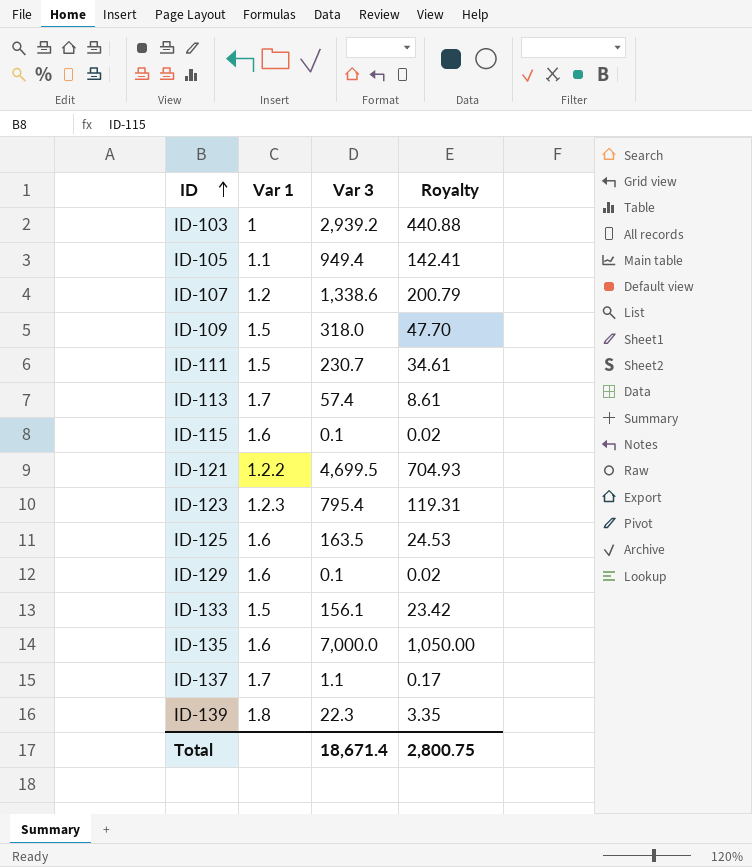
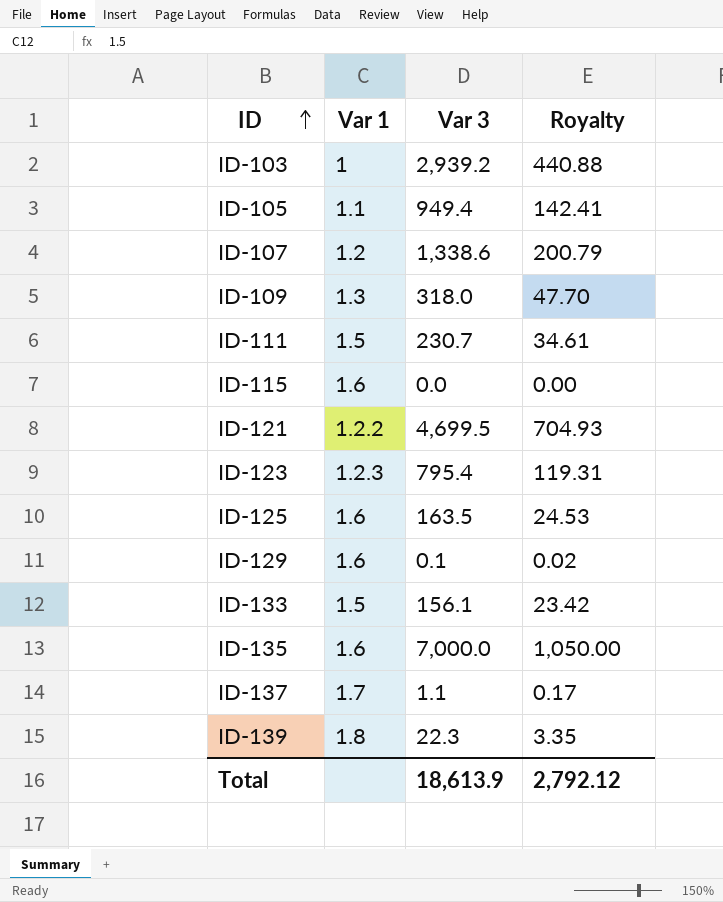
row ID-113: 1.7 | 57.4 | 8.61 -> none
ID-109 | Var 1: 1.5 -> 1.3
ID-115 | Var 3: 0.1 -> 0.0
ID-115 | Royalty: 0.02 -> 0.00
Total | Var 3: 18,671.4 -> 18,613.9
Total | Royalty: 2,800.75 -> 2,792.12

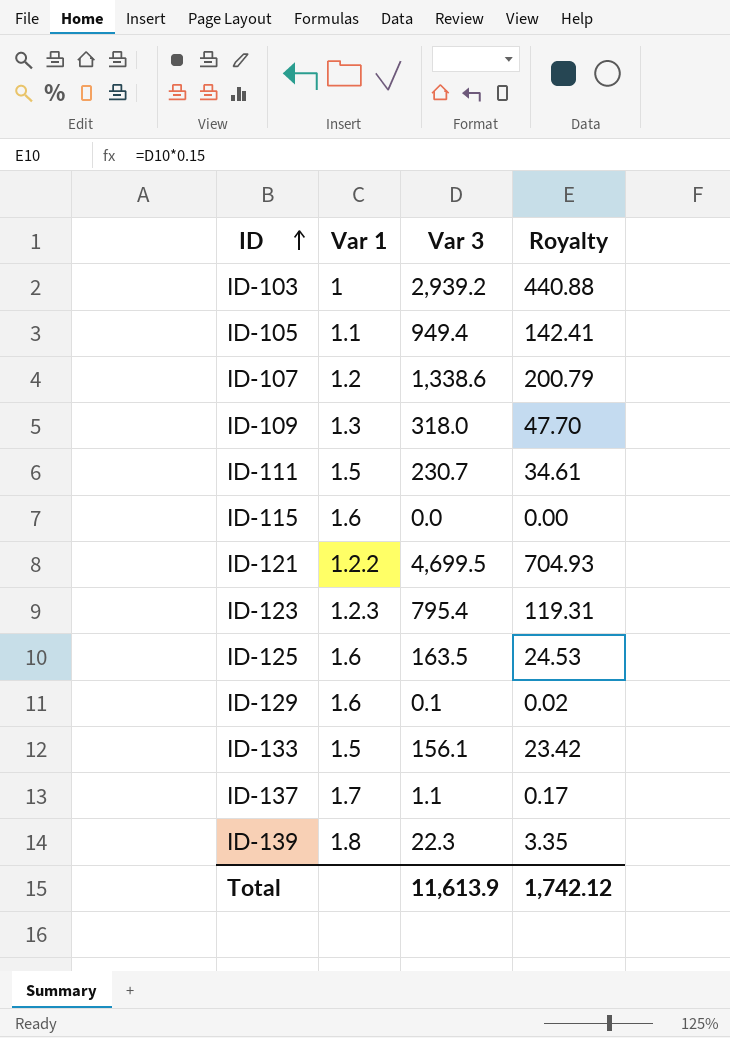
row ID-135: 1.6 | 7,000.0 | 1,050.00 -> none
Total | Var 3: 18,613.9 -> 11,613.9
Total | Royalty: 2,792.12 -> 1,742.12

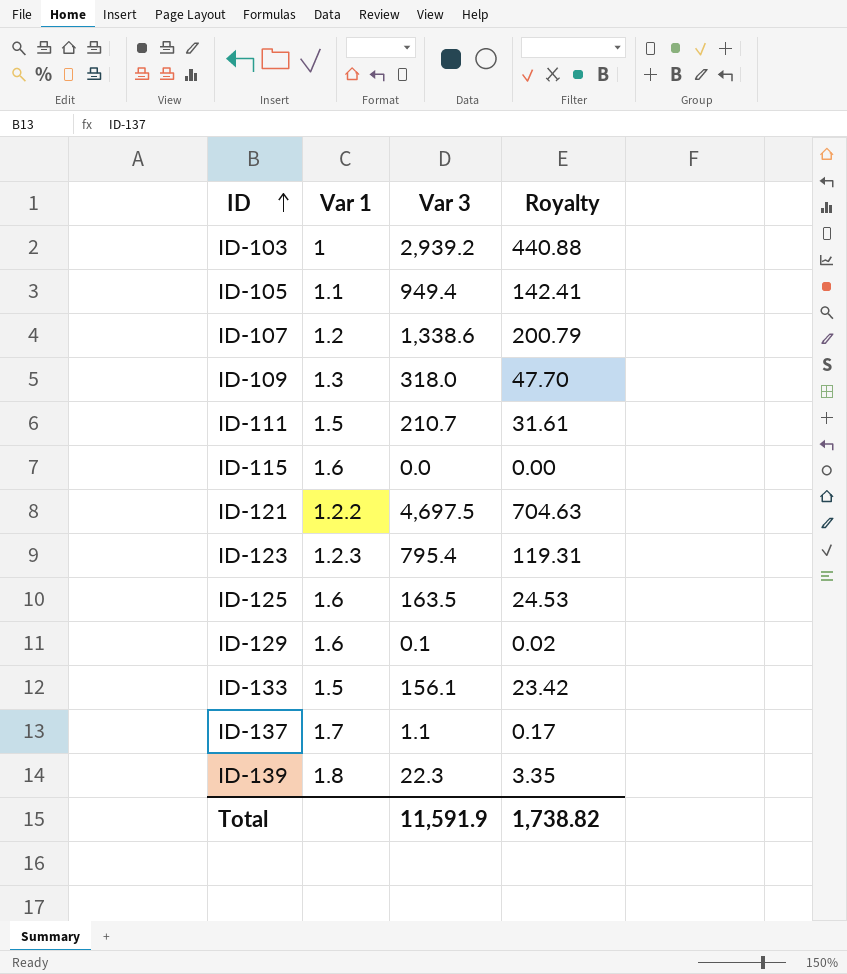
ID-111 | Var 3: 230.7 -> 210.7
ID-111 | Royalty: 34.61 -> 31.61
ID-121 | Var 3: 4,699.5 -> 4,697.5
ID-121 | Royalty: 704.93 -> 704.63
Total | Var 3: 11,613.9 -> 11,591.9
Total | Royalty: 1,742.12 -> 1,738.82

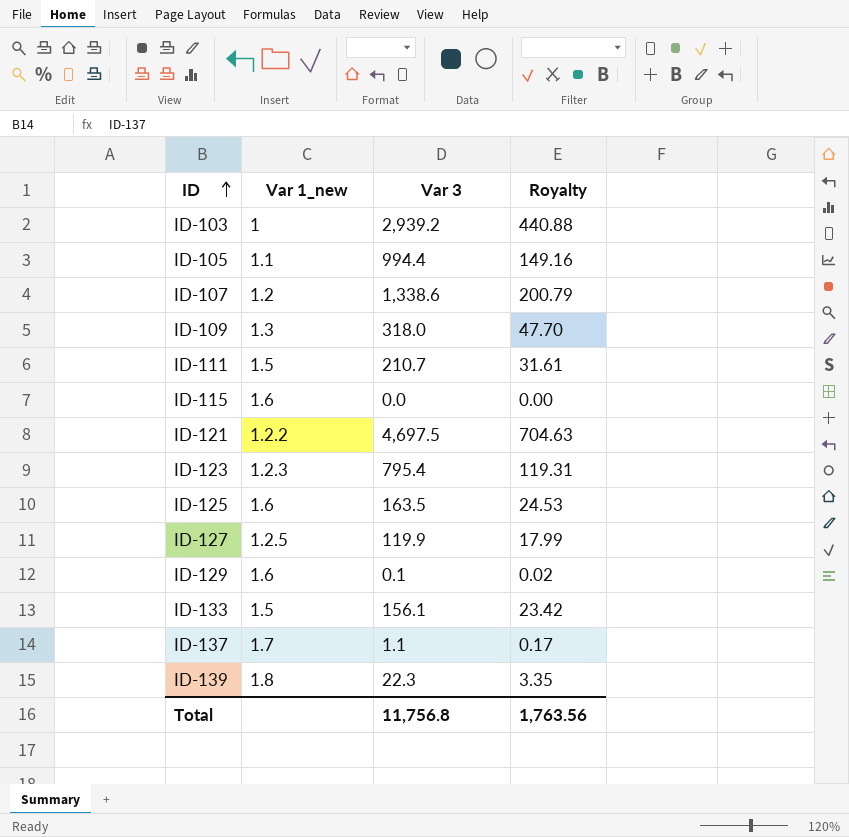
column name: Var 1 -> Var 1_new
ID-105 | Var 3: 949.4 -> 994.4
ID-105 | Royalty: 142.41 -> 149.16
row ID-127: none -> 1.2.5 | 119.9 | 17.99
Total | Var 3: 11,591.9 -> 11,756.8
Total | Royalty: 1,738.82 -> 1,763.56

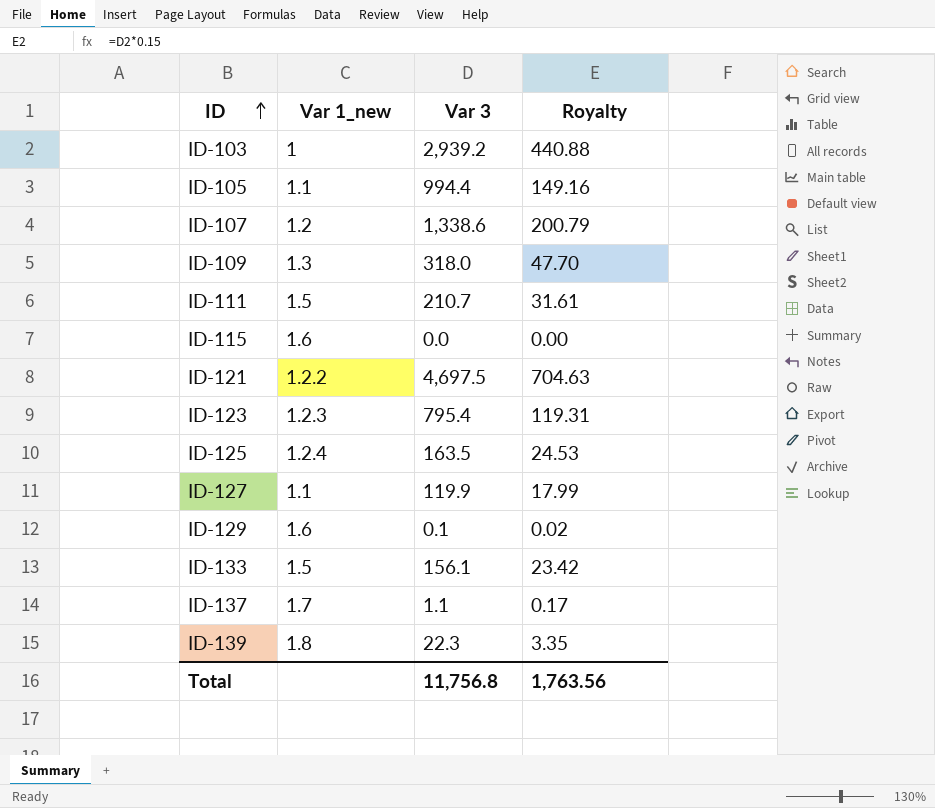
ID-125 | Var 1_new: 1.6 -> 1.2.4
ID-127 | Var 1_new: 1.2.5 -> 1.1

